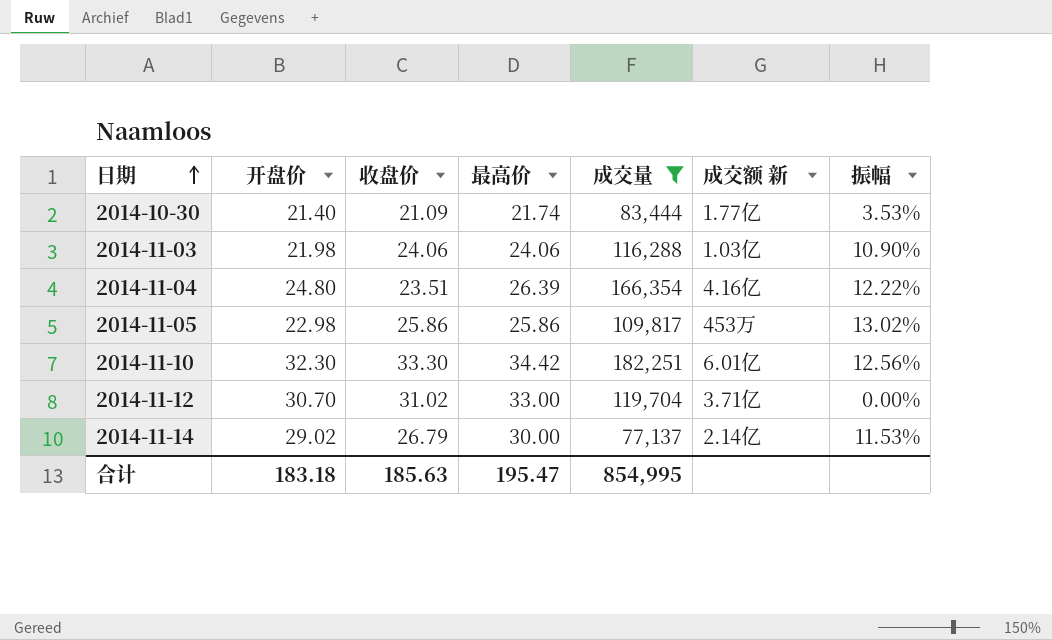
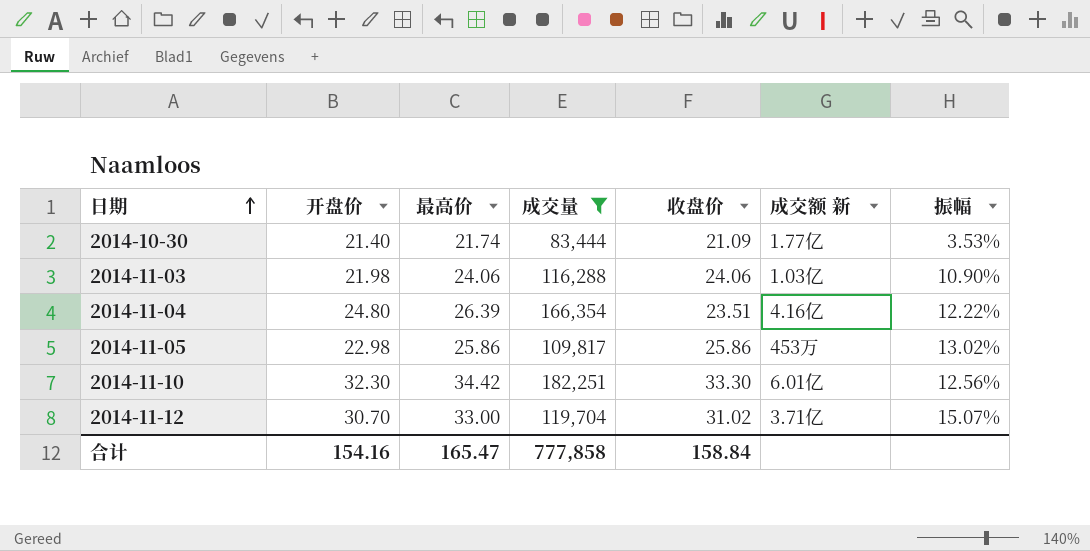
column 收盘价 | position: 3 -> 5
row 2014-11-14: 29.02 | 26.79 | 30.00 | 77,137 | 2.14亿 | 11.53% -> none
2014-11-12 | 振幅: 0.00% -> 15.07%
合计 | 开盘价: 183.18 -> 154.16
合计 | 最高价: 195.47 -> 165.47
合计 | 成交量: 854,995 -> 777,858
合计 | 收盘价: 185.63 -> 158.84

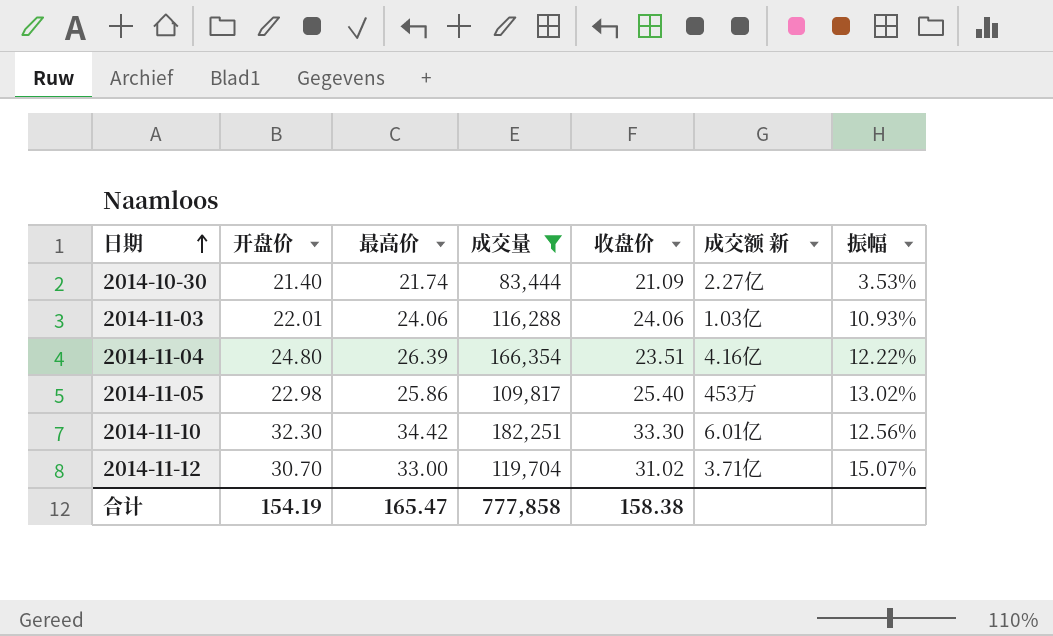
2014-10-30 | 成交额 新: 1.77亿 -> 2.27亿
2014-11-03 | 开盘价: 21.98 -> 22.01
2014-11-03 | 振幅: 10.90% -> 10.93%
2014-11-05 | 收盘价: 25.86 -> 25.40
合计 | 开盘价: 154.16 -> 154.19
合计 | 收盘价: 158.84 -> 158.38

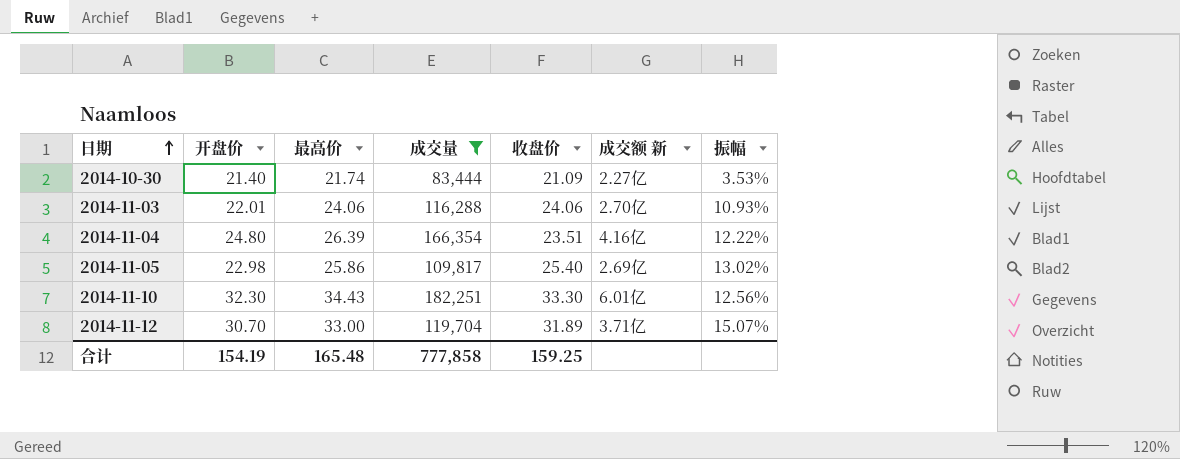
2014-11-03 | 成交额 新: 1.03亿 -> 2.70亿
2014-11-05 | 成交额 新: 453万 -> 2.69亿
2014-11-10 | 最高价: 34.42 -> 34.43
2014-11-12 | 收盘价: 31.02 -> 31.89
合计 | 最高价: 165.47 -> 165.48
合计 | 收盘价: 158.38 -> 159.25

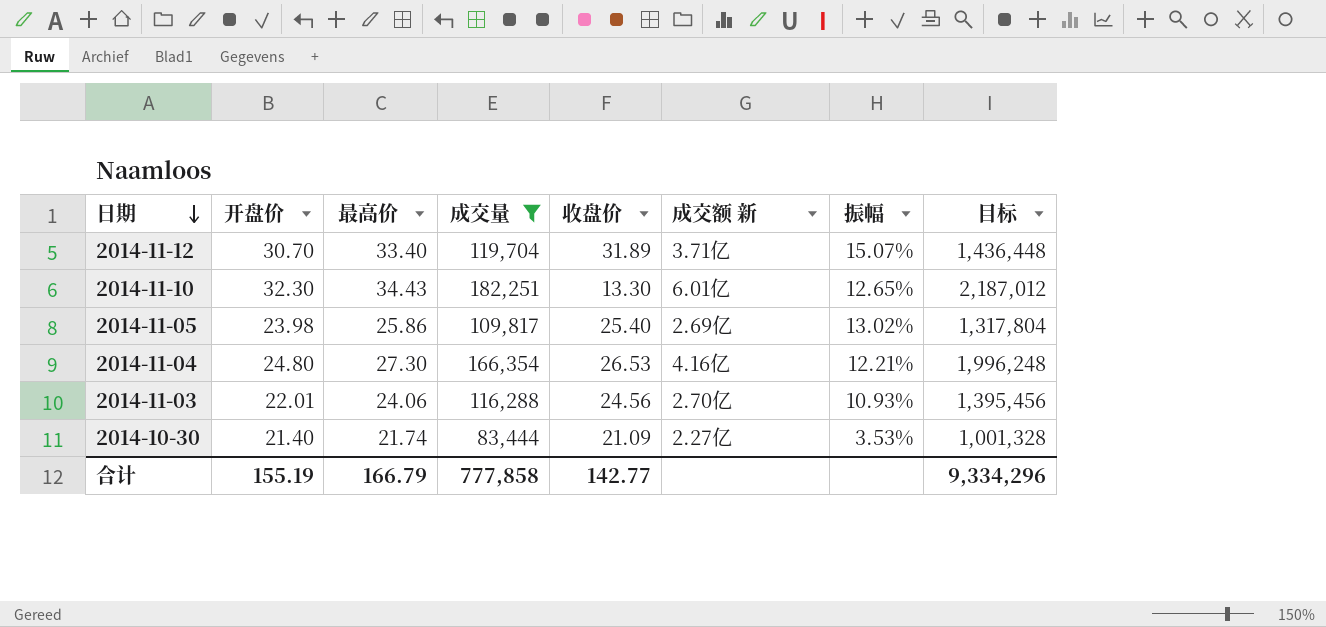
row order: 日期 ascending -> 日期 descending
column 目标 | formula: none -> [成交量] * 12
2014-11-12 | 最高价: 33.00 -> 33.40
2014-11-10 | 收盘价: 33.30 -> 13.30
2014-11-10 | 振幅: 12.56% -> 12.65%
2014-11-05 | 开盘价: 22.98 -> 23.98
2014-11-04 | 最高价: 26.39 -> 27.30
2014-11-04 | 收盘价: 23.51 -> 26.53
2014-11-04 | 振幅: 12.22% -> 12.21%
2014-11-03 | 收盘价: 24.06 -> 24.56
合计 | 开盘价: 154.19 -> 155.19
合计 | 最高价: 165.48 -> 166.79
合计 | 收盘价: 159.25 -> 142.77

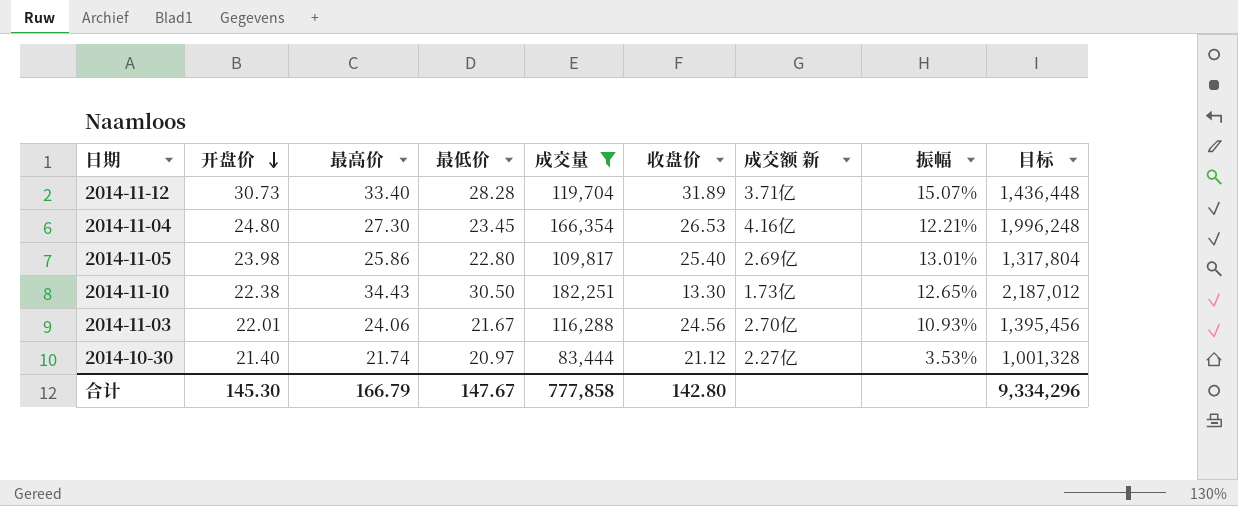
row order: 日期 descending -> 开盘价 descending
column 最低价 | position: none -> 4
2014-11-12 | 开盘价: 30.70 -> 30.73
2014-11-05 | 振幅: 13.02% -> 13.01%
2014-11-10 | 开盘价: 32.30 -> 22.38
2014-11-10 | 成交额 新: 6.01亿 -> 1.73亿
2014-10-30 | 收盘价: 21.09 -> 21.12
合计 | 开盘价: 155.19 -> 145.30
合计 | 收盘价: 142.77 -> 142.80

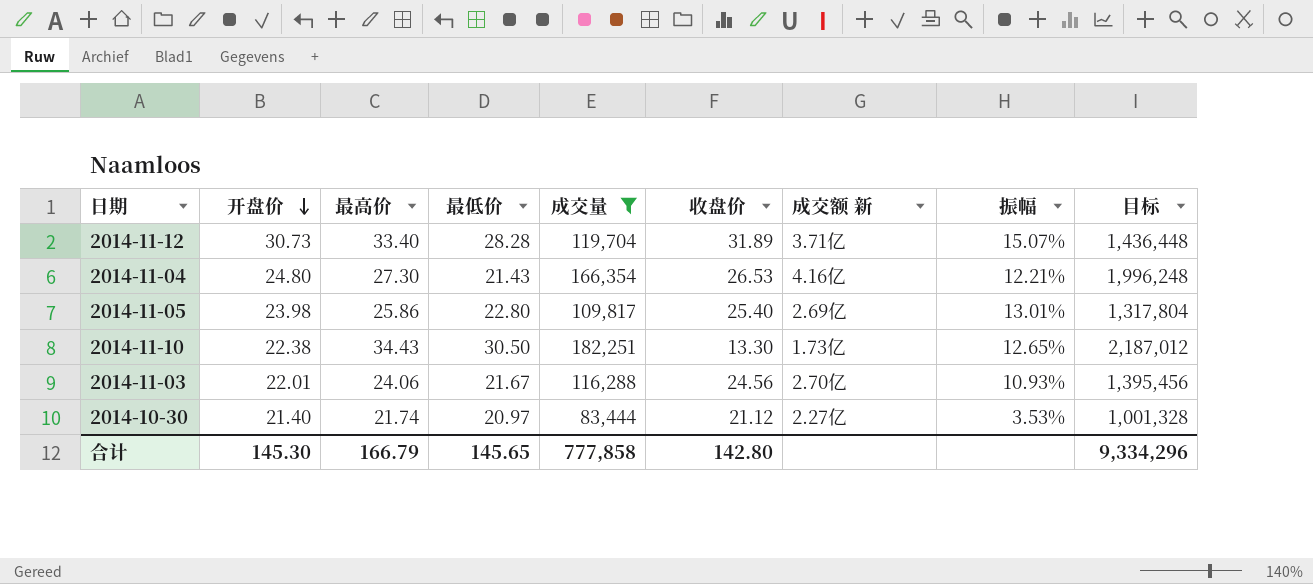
2014-11-04 | 最低价: 23.45 -> 21.43
合计 | 最低价: 147.67 -> 145.65

